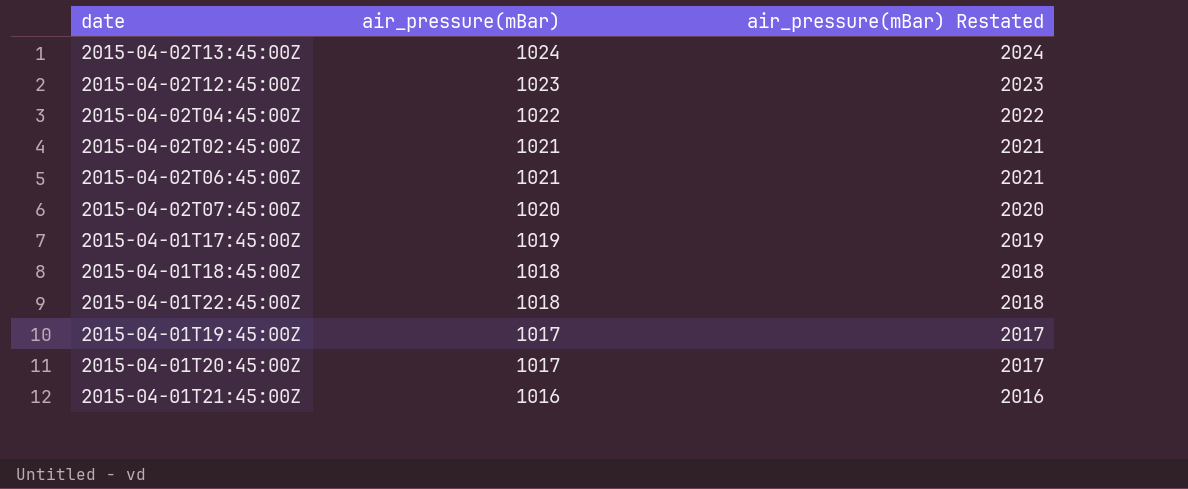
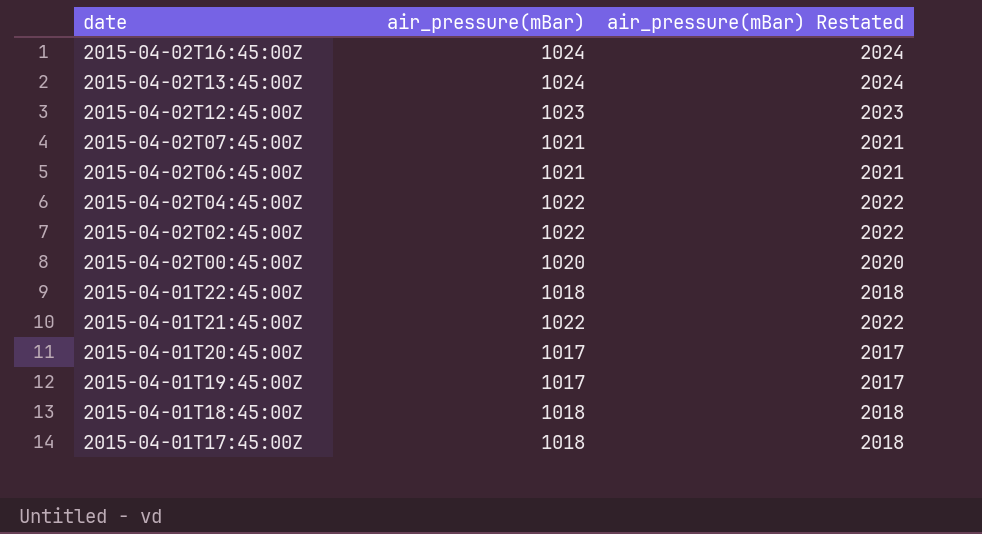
row order: air_pressure(mBar) descending -> date descending
row 2015-04-02T16:45:00Z: none -> 1024 | 2024
2015-04-02T07:45:00Z | air_pressure(mBar): 1020 -> 1021
2015-04-02T07:45:00Z | air_pressure(mBar) Restated: 2020 -> 2021
2015-04-02T02:45:00Z | air_pressure(mBar): 1021 -> 1022
2015-04-02T02:45:00Z | air_pressure(mBar) Restated: 2021 -> 2022
row 2015-04-02T00:45:00Z: none -> 1020 | 2020
2015-04-01T21:45:00Z | air_pressure(mBar): 1016 -> 1022
2015-04-01T21:45:00Z | air_pressure(mBar) Restated: 2016 -> 2022
2015-04-01T17:45:00Z | air_pressure(mBar): 1019 -> 1018
2015-04-01T17:45:00Z | air_pressure(mBar) Restated: 2019 -> 2018

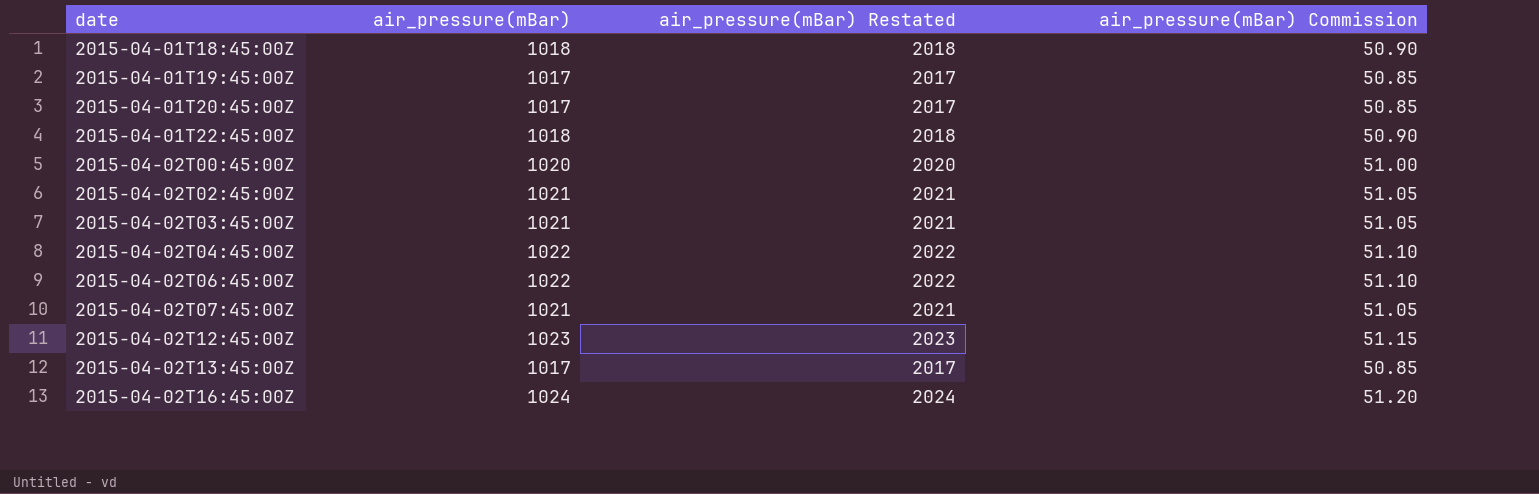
row order: date descending -> date ascending
column air_pressure(mBar) Commission | formula: none -> [air_pressure(mBar)] * 0.05
row 2015-04-01T21:45:00Z: 1022 | 2022 -> none
row 2015-04-01T17:45:00Z: 1018 | 2018 -> none
2015-04-02T02:45:00Z | air_pressure(mBar): 1022 -> 1021
2015-04-02T02:45:00Z | air_pressure(mBar) Restated: 2022 -> 2021
row 2015-04-02T03:45:00Z: none -> 1021 | 2021 | 51.05
2015-04-02T06:45:00Z | air_pressure(mBar): 1021 -> 1022
2015-04-02T06:45:00Z | air_pressure(mBar) Restated: 2021 -> 2022
2015-04-02T13:45:00Z | air_pressure(mBar): 1024 -> 1017
2015-04-02T13:45:00Z | air_pressure(mBar) Restated: 2024 -> 2017

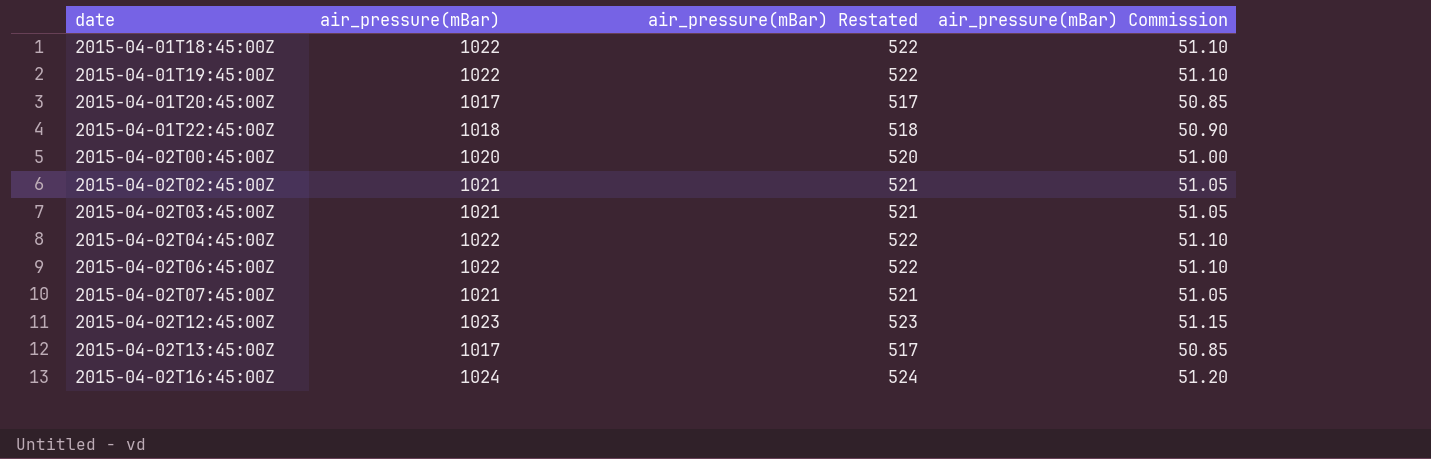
column air_pressure(mBar) Restated | formula: [air_pressure(mBar)] + 1000 -> [air_pressure(mBar)] - 500
2015-04-01T18:45:00Z | air_pressure(mBar): 1018 -> 1022
2015-04-01T18:45:00Z | air_pressure(mBar) Commission: 50.90 -> 51.10
2015-04-01T19:45:00Z | air_pressure(mBar): 1017 -> 1022
2015-04-01T19:45:00Z | air_pressure(mBar) Commission: 50.85 -> 51.10

